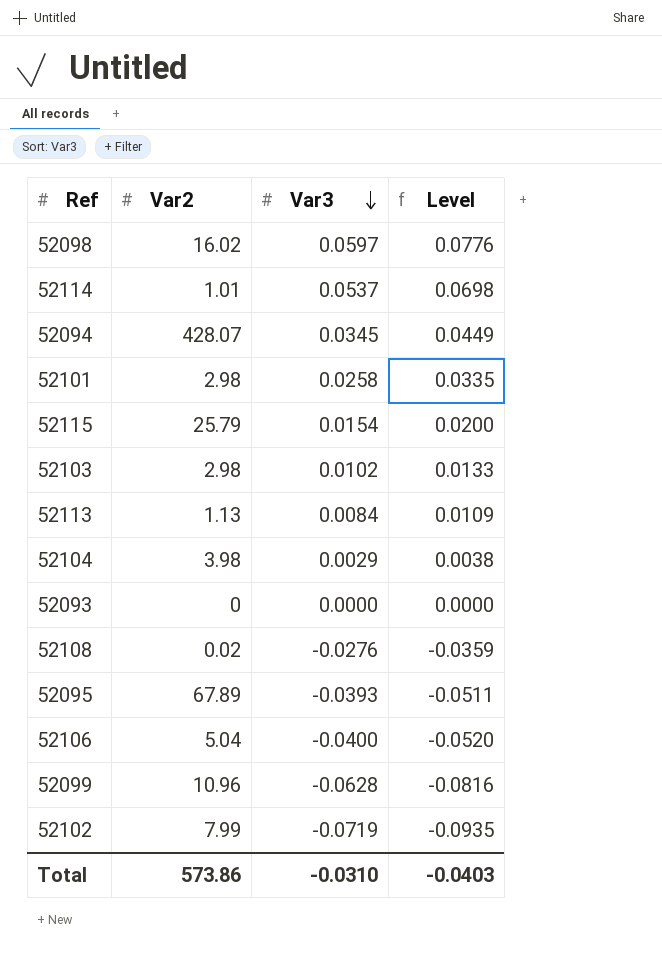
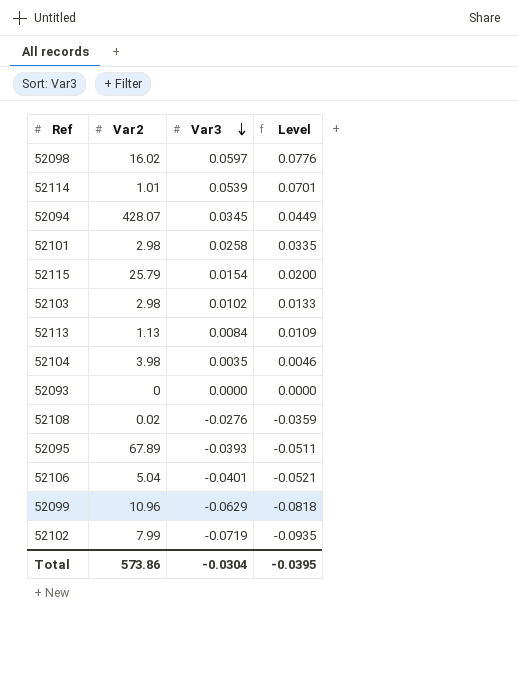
52114 | Var3: 0.0537 -> 0.0539
52114 | Level: 0.0698 -> 0.0701
52104 | Var3: 0.0029 -> 0.0035
52104 | Level: 0.0038 -> 0.0046
52106 | Var3: -0.0400 -> -0.0401
52106 | Level: -0.0520 -> -0.0521
52099 | Var3: -0.0628 -> -0.0629
52099 | Level: -0.0816 -> -0.0818
Total | Var3: -0.0310 -> -0.0304
Total | Level: -0.0403 -> -0.0395

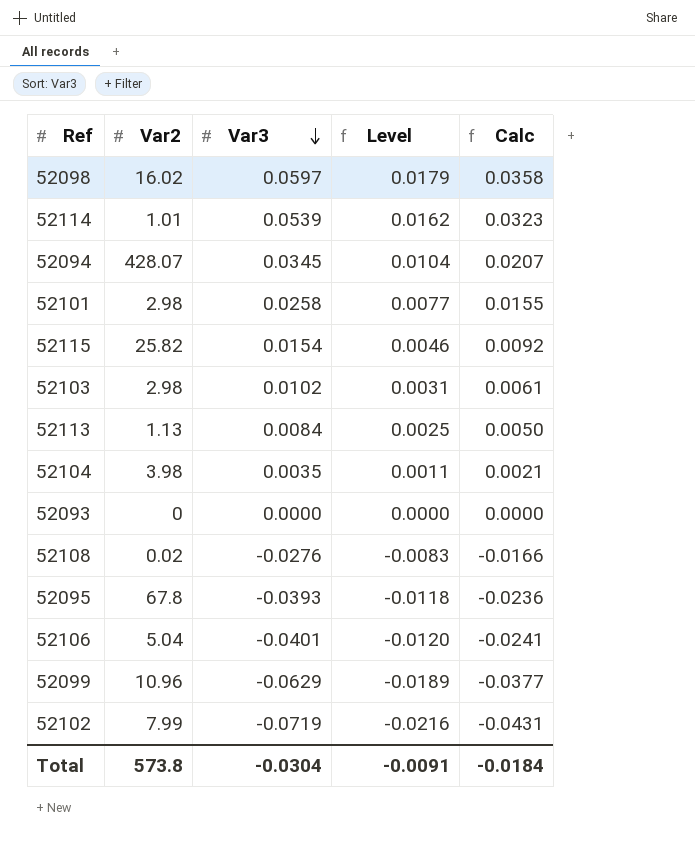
column Level | formula: [Var3] * 1.3 -> [Var3] * 0.3
column Calc | formula: none -> [Var3] * 0.6
52115 | Var2: 25.79 -> 25.82
52095 | Var2: 67.89 -> 67.8
Total | Var2: 573.86 -> 573.8
Total | Level: -0.0395 -> -0.0091

